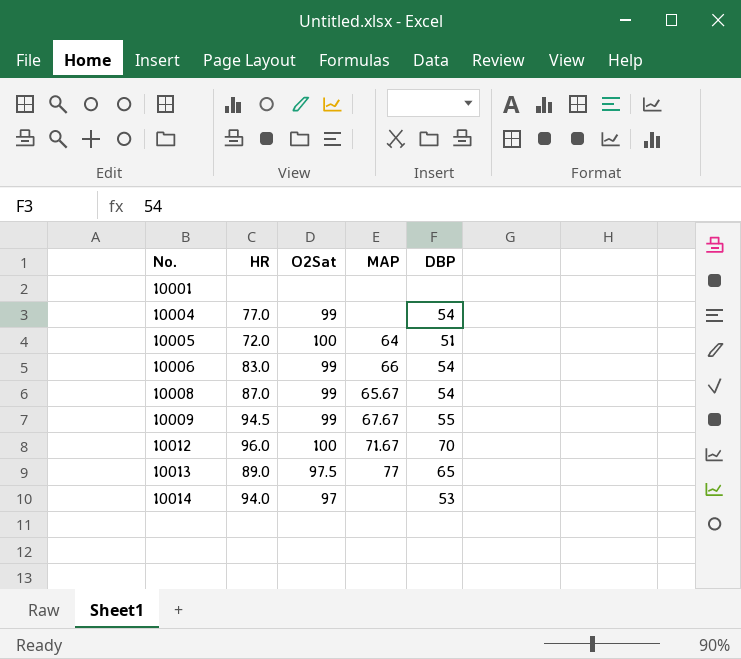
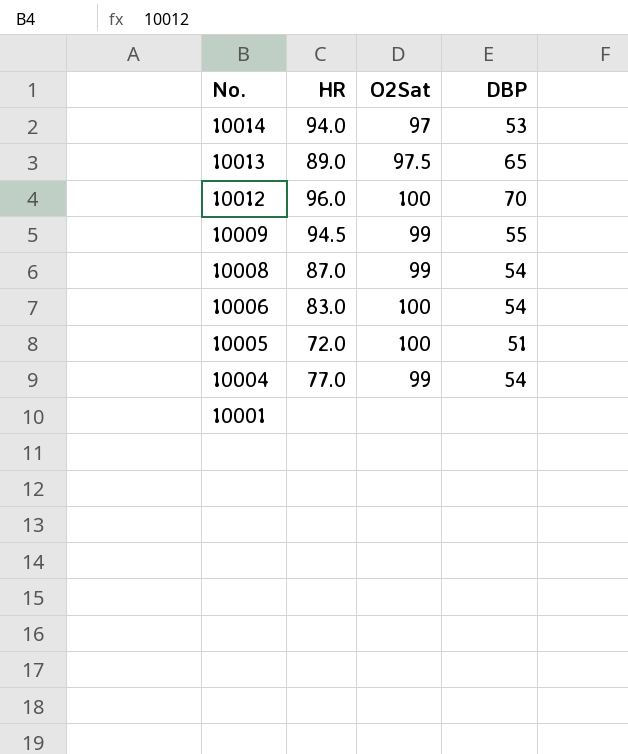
row order: No. ascending -> No. descending
column MAP | position: 4 -> none
10006 | O2Sat: 99 -> 100

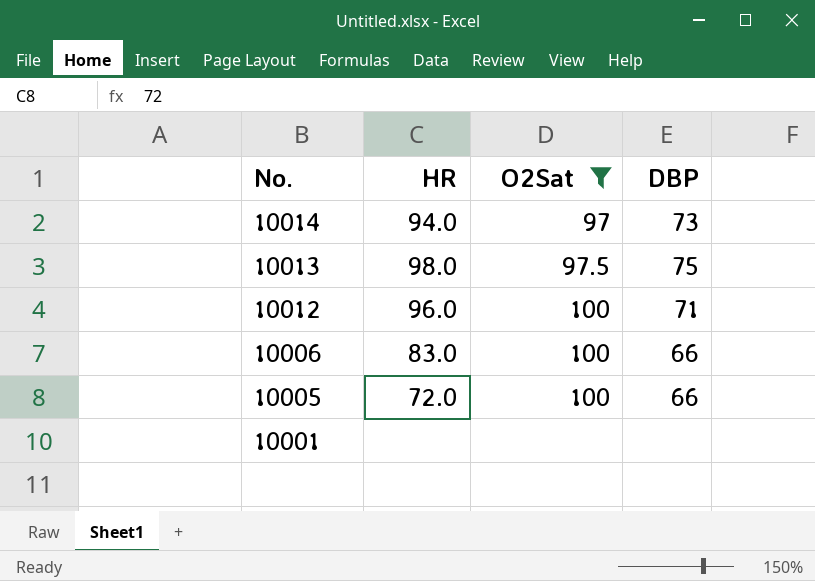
filter: none -> O2Sat != 99
10014 | DBP: 53 -> 73
10013 | HR: 89.0 -> 98.0
10013 | DBP: 65 -> 75
10012 | DBP: 70 -> 71
10006 | DBP: 54 -> 66
10005 | DBP: 51 -> 66

